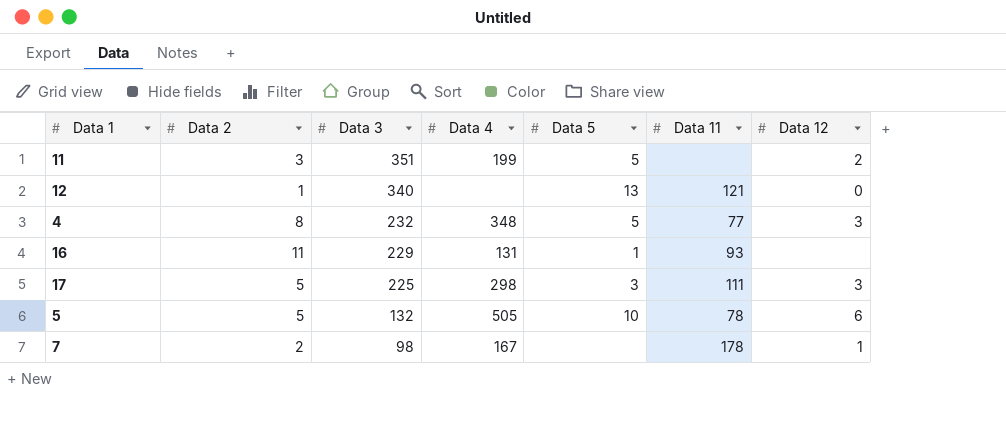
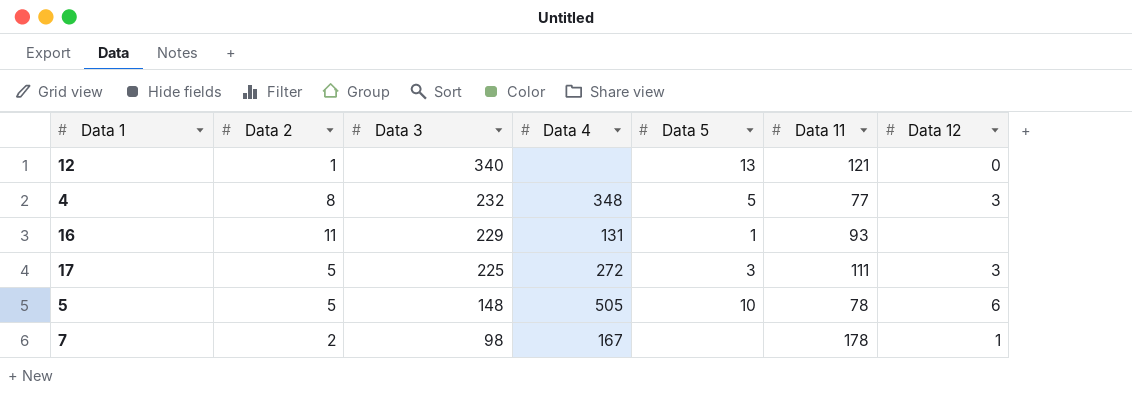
row 11: 3 | 351 | 199 | 5 | none | 2 -> none
17 | Data 4: 298 -> 272
5 | Data 3: 132 -> 148

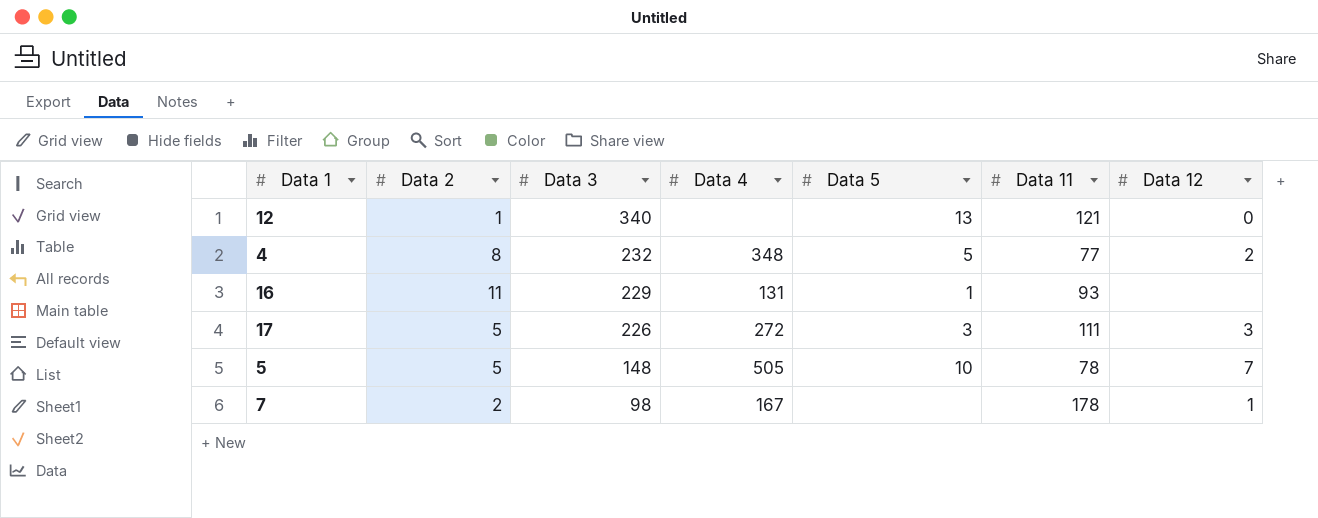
4 | Data 12: 3 -> 2
17 | Data 3: 225 -> 226
5 | Data 12: 6 -> 7

